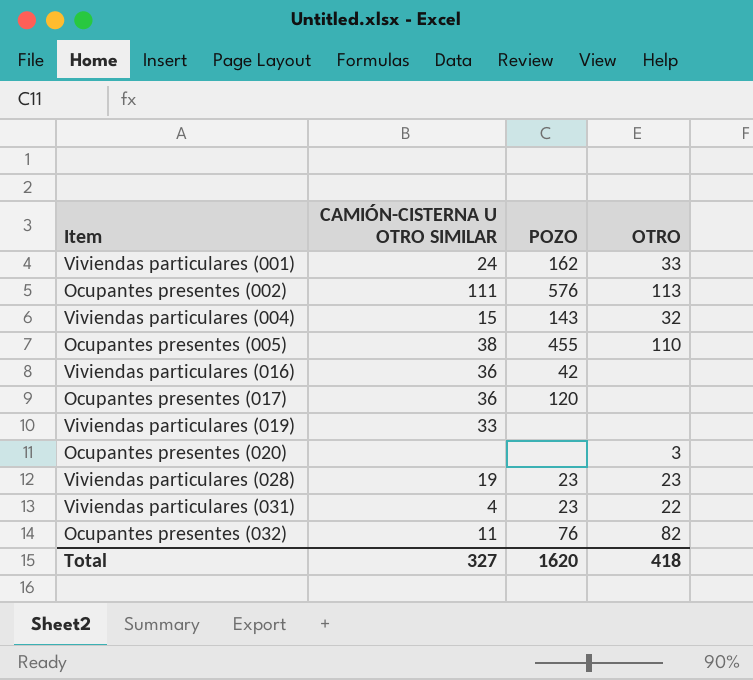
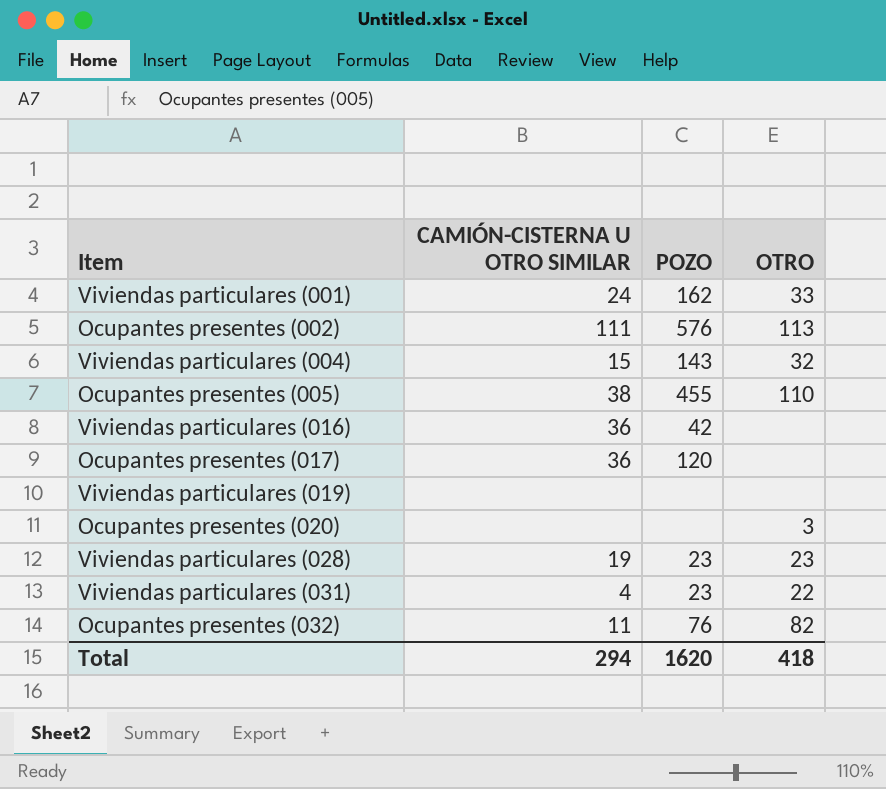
Viviendas particulares (019) | CAMIÓN-CISTERNA U OTRO SIMILAR: 33 -> none
Total | CAMIÓN-CISTERNA U OTRO SIMILAR: 327 -> 294

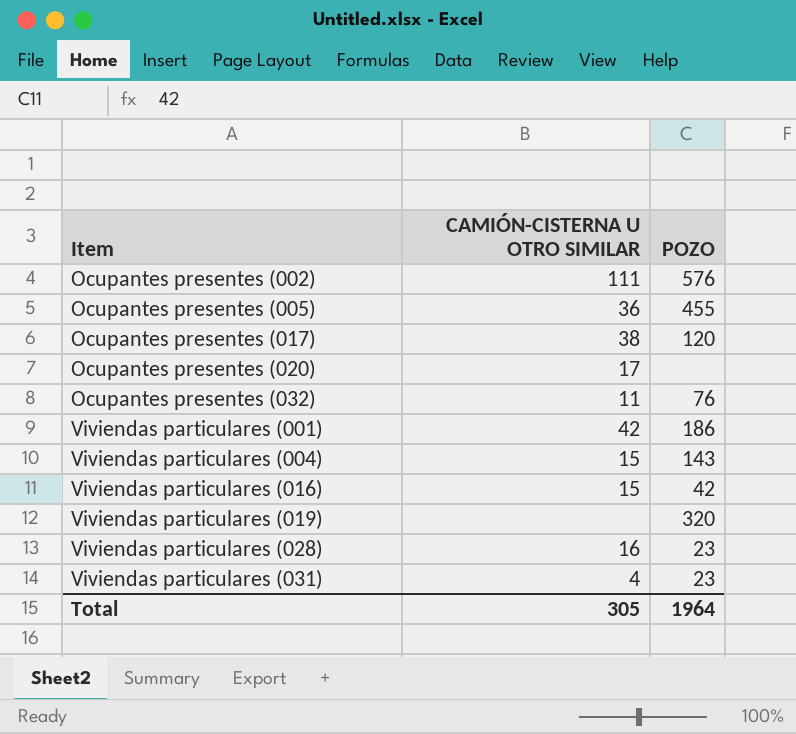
row order: none -> Item ascending
column OTRO | position: 4 -> none
Ocupantes presentes (005) | CAMIÓN-CISTERNA U OTRO SIMILAR: 38 -> 36
Ocupantes presentes (017) | CAMIÓN-CISTERNA U OTRO SIMILAR: 36 -> 38
Ocupantes presentes (020) | CAMIÓN-CISTERNA U OTRO SIMILAR: none -> 17
Viviendas particulares (001) | CAMIÓN-CISTERNA U OTRO SIMILAR: 24 -> 42
Viviendas particulares (001) | POZO: 162 -> 186
Viviendas particulares (016) | CAMIÓN-CISTERNA U OTRO SIMILAR: 36 -> 15
Viviendas particulares (019) | POZO: none -> 320
Viviendas particulares (028) | CAMIÓN-CISTERNA U OTRO SIMILAR: 19 -> 16
Total | CAMIÓN-CISTERNA U OTRO SIMILAR: 294 -> 305
Total | POZO: 1620 -> 1964

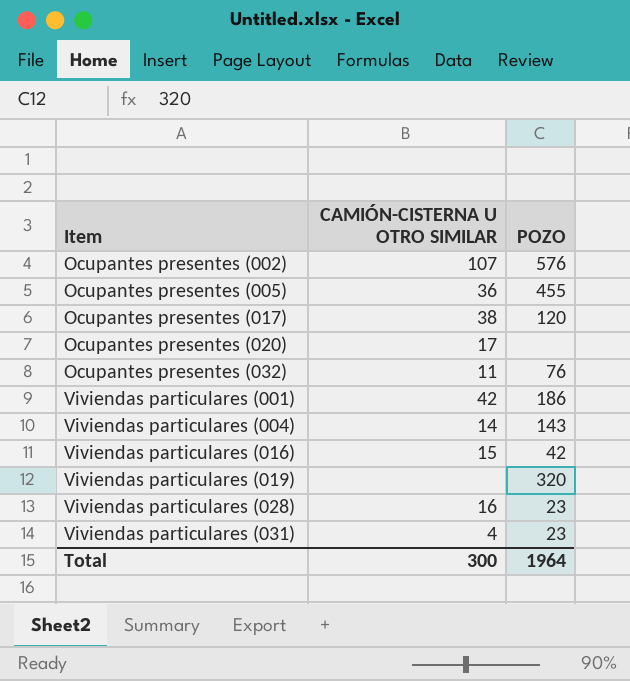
Ocupantes presentes (002) | CAMIÓN-CISTERNA U OTRO SIMILAR: 111 -> 107
Viviendas particulares (004) | CAMIÓN-CISTERNA U OTRO SIMILAR: 15 -> 14
Total | CAMIÓN-CISTERNA U OTRO SIMILAR: 305 -> 300

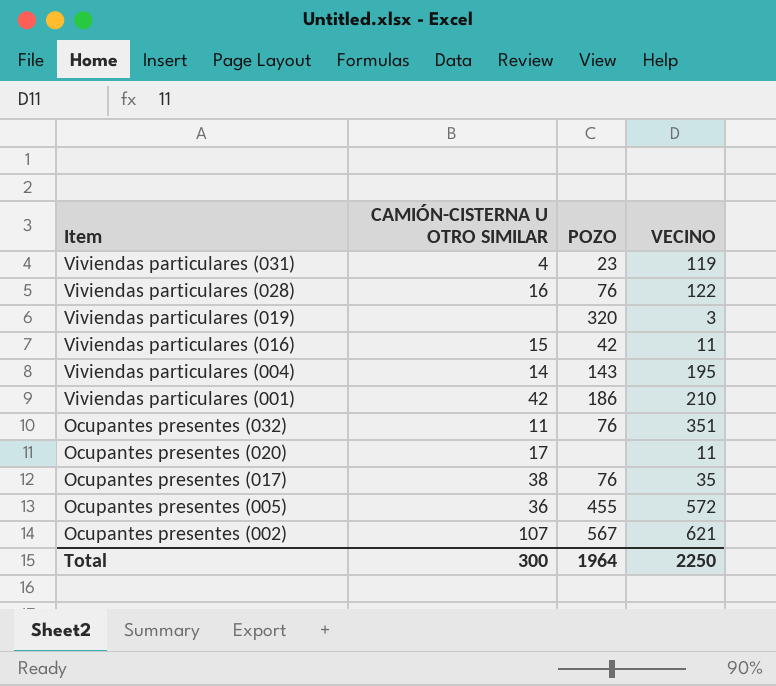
row order: Item ascending -> Item descending
column VECINO | position: none -> 4
Viviendas particulares (028) | POZO: 23 -> 76
Ocupantes presentes (017) | POZO: 120 -> 76
Ocupantes presentes (002) | POZO: 576 -> 567

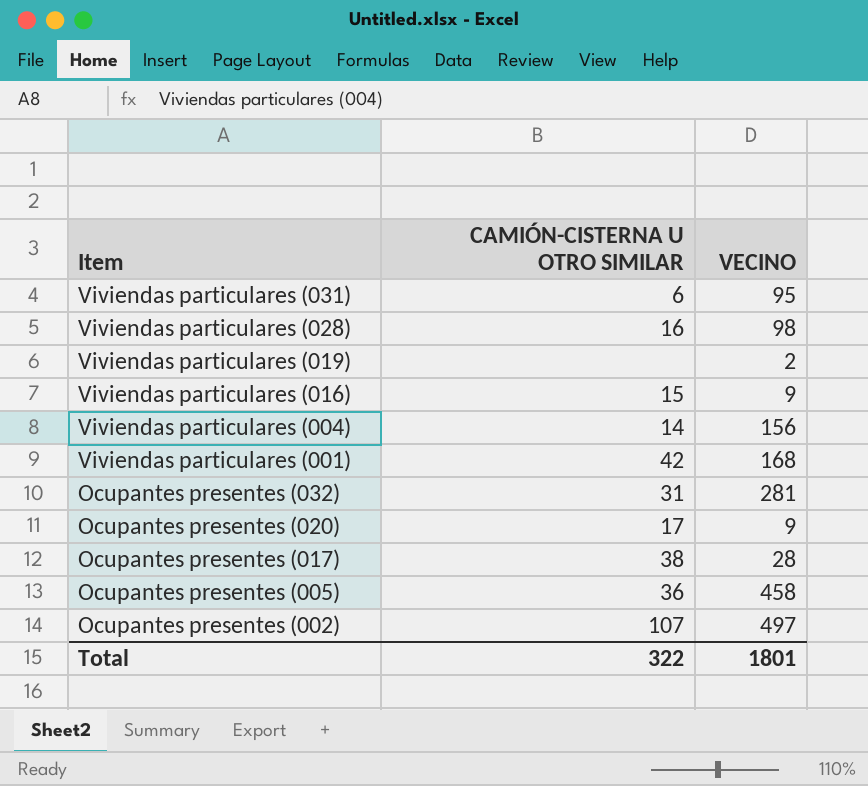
column POZO | position: 3 -> none
Viviendas particulares (031) | CAMIÓN-CISTERNA U OTRO SIMILAR: 4 -> 6
Viviendas particulares (031) | VECINO: 119 -> 95
Viviendas particulares (028) | VECINO: 122 -> 98
Viviendas particulares (019) | VECINO: 3 -> 2
Viviendas particulares (016) | VECINO: 11 -> 9
Viviendas particulares (004) | VECINO: 195 -> 156
Viviendas particulares (001) | VECINO: 210 -> 168
Ocupantes presentes (032) | CAMIÓN-CISTERNA U OTRO SIMILAR: 11 -> 31
Ocupantes presentes (032) | VECINO: 351 -> 281
Ocupantes presentes (020) | VECINO: 11 -> 9
Ocupantes presentes (017) | VECINO: 35 -> 28
Ocupantes presentes (005) | VECINO: 572 -> 458
Ocupantes presentes (002) | VECINO: 621 -> 497
Total | CAMIÓN-CISTERNA U OTRO SIMILAR: 300 -> 322
Total | VECINO: 2250 -> 1801

